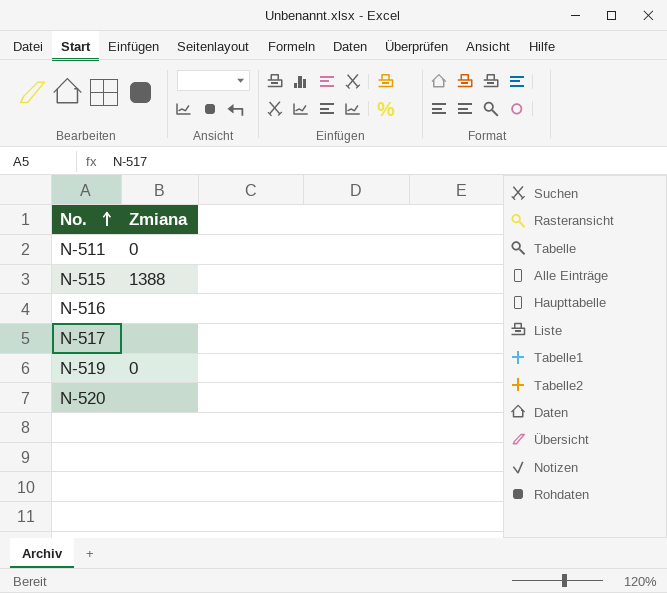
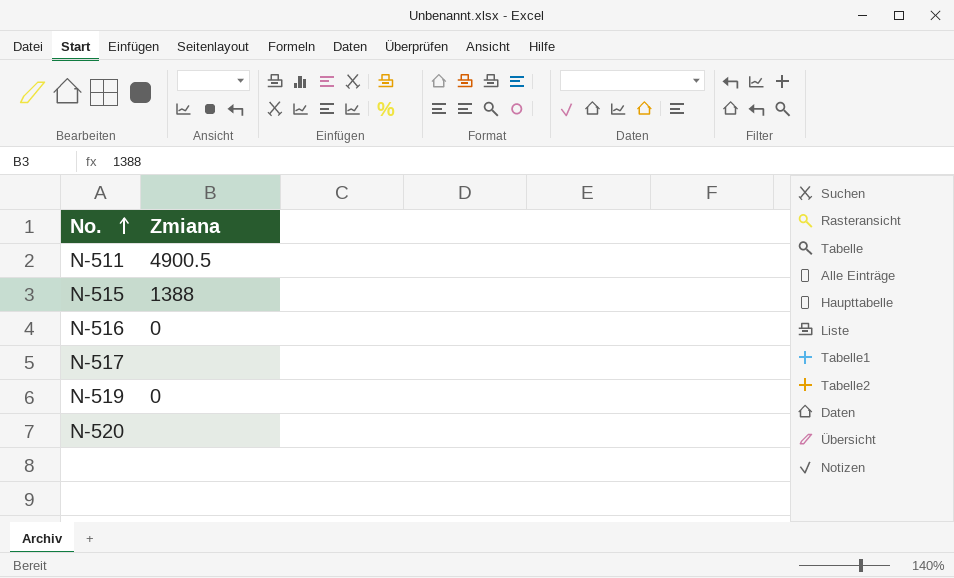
N-511 | Zmiana: 0 -> 4900.5
N-516 | Zmiana: none -> 0

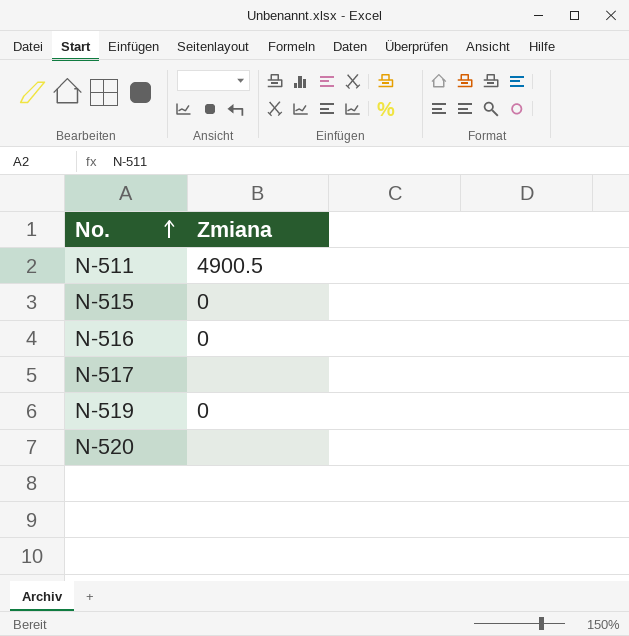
N-515 | Zmiana: 1388 -> 0

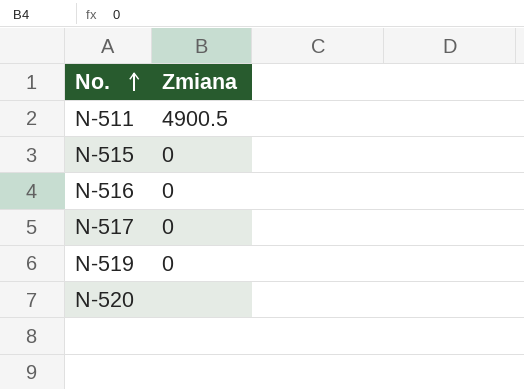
N-517 | Zmiana: none -> 0

